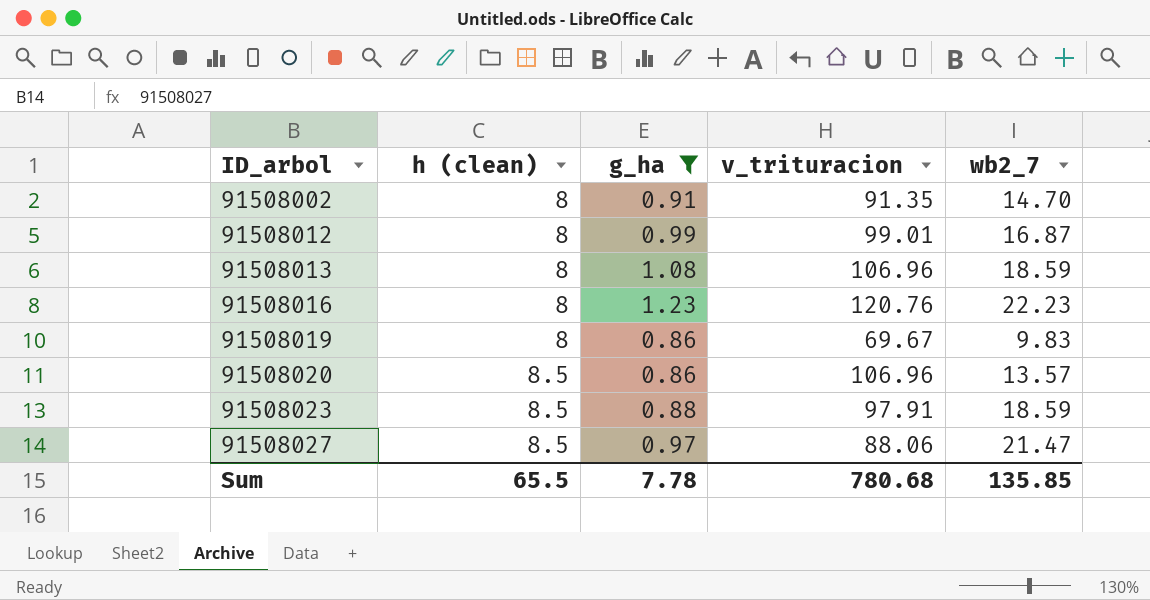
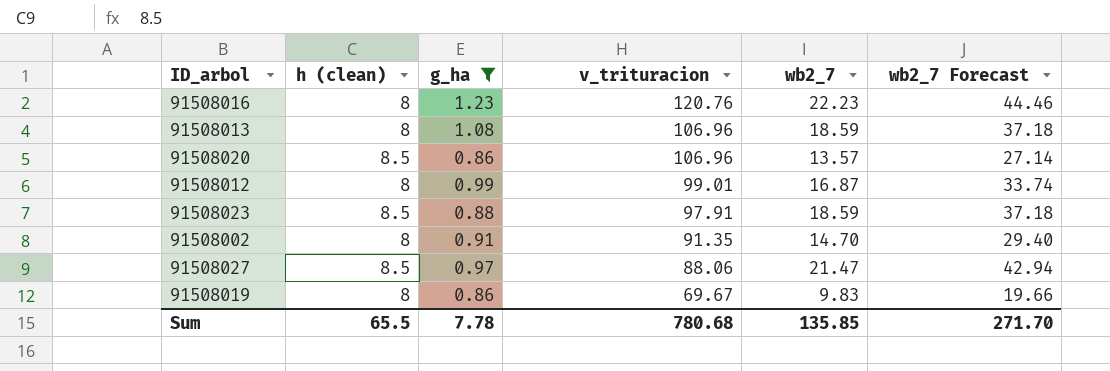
row order: ID_arbol ascending -> v_trituracion descending
column wb2_7 Forecast | formula: none -> [wb2_7] * 2

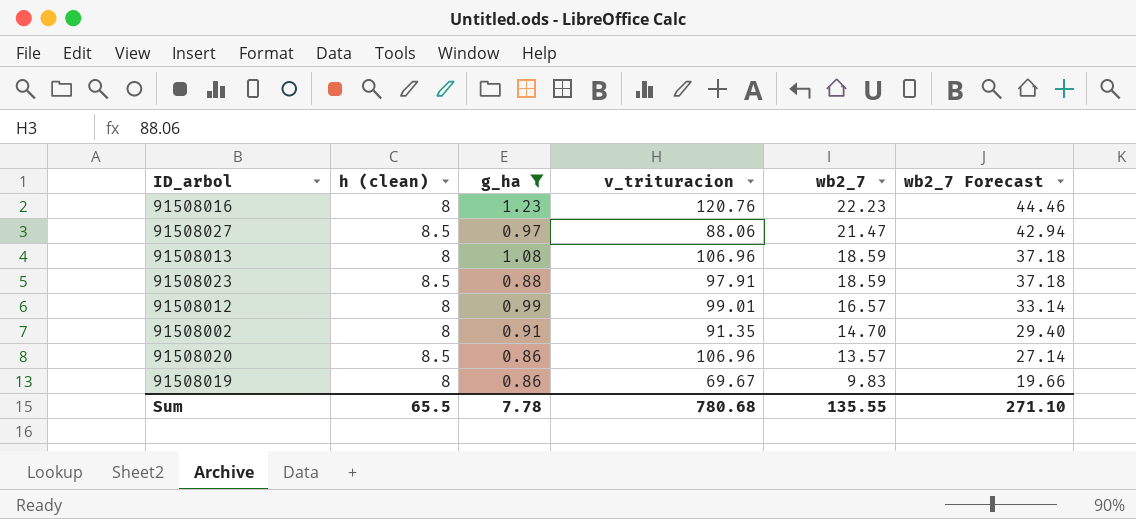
row order: v_trituracion descending -> wb2_7 descending
91508012 | wb2_7: 16.87 -> 16.57
91508012 | wb2_7 Forecast: 33.74 -> 33.14
Sum | wb2_7: 135.85 -> 135.55
Sum | wb2_7 Forecast: 271.70 -> 271.10

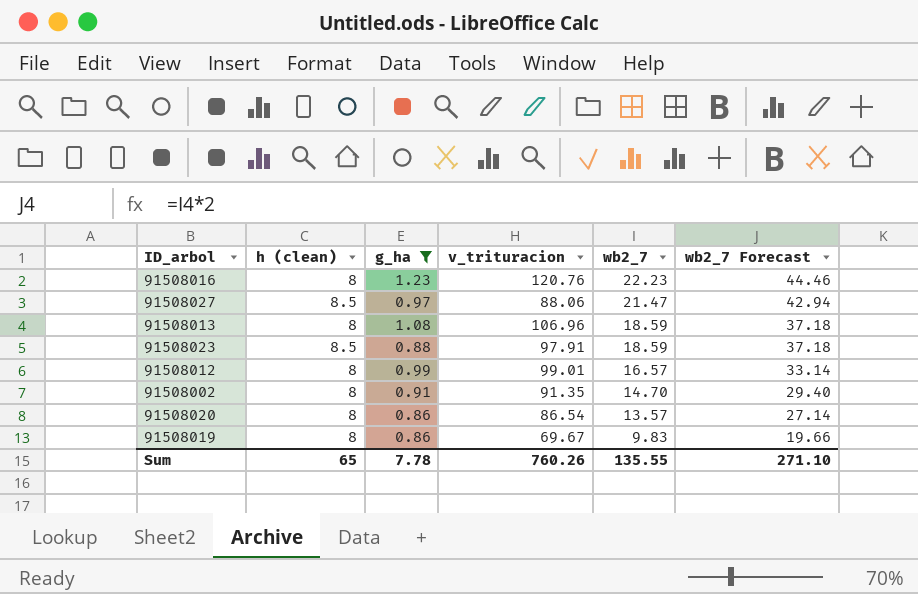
91508020 | h (clean): 8.5 -> 8
91508020 | v_trituracion: 106.96 -> 86.54
Sum | h (clean): 65.5 -> 65
Sum | v_trituracion: 780.68 -> 760.26

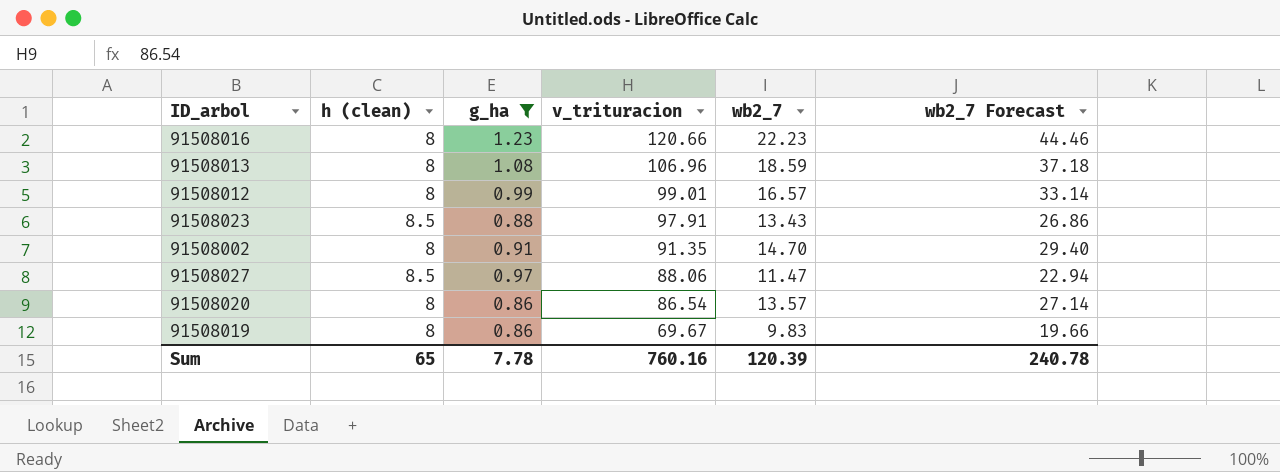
row order: wb2_7 descending -> v_trituracion descending
91508016 | v_trituracion: 120.76 -> 120.66
91508023 | wb2_7: 18.59 -> 13.43
91508023 | wb2_7 Forecast: 37.18 -> 26.86
91508027 | wb2_7: 21.47 -> 11.47
91508027 | wb2_7 Forecast: 42.94 -> 22.94
Sum | v_trituracion: 760.26 -> 760.16
Sum | wb2_7: 135.55 -> 120.39
Sum | wb2_7 Forecast: 271.10 -> 240.78

